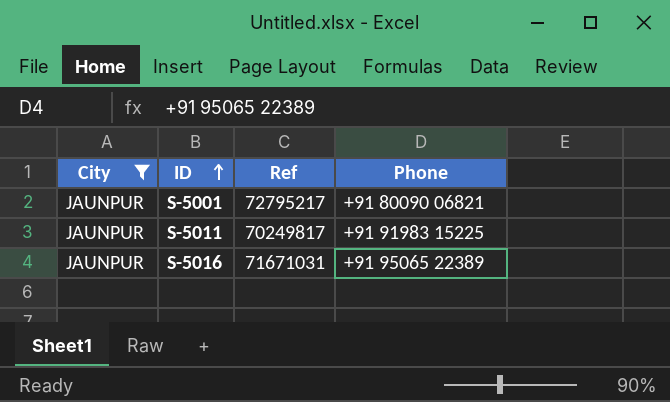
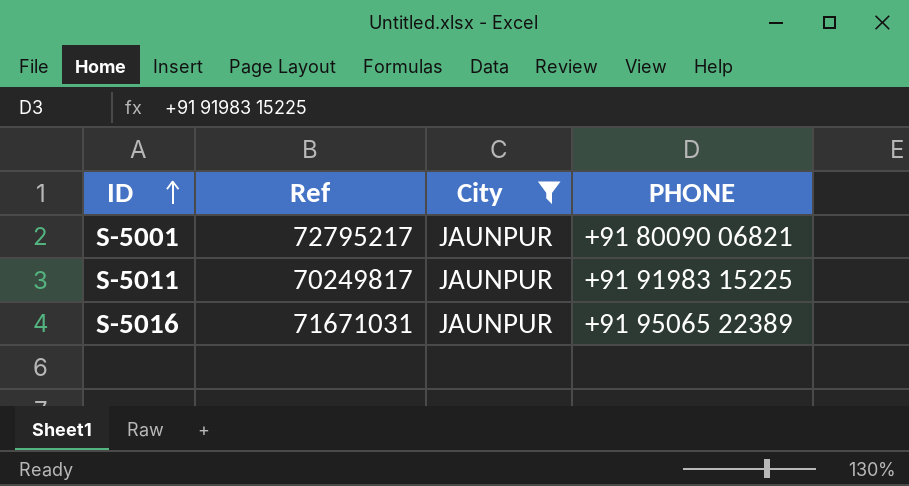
column City | position: 1 -> 3
column name: Phone -> PHONE

